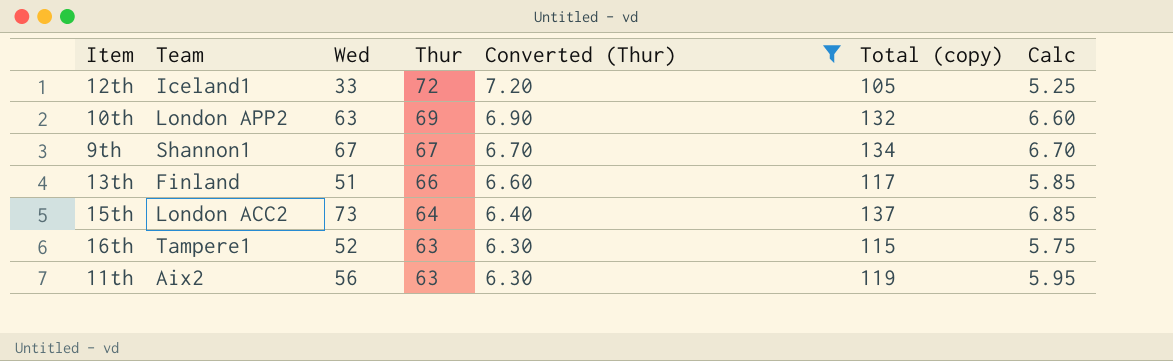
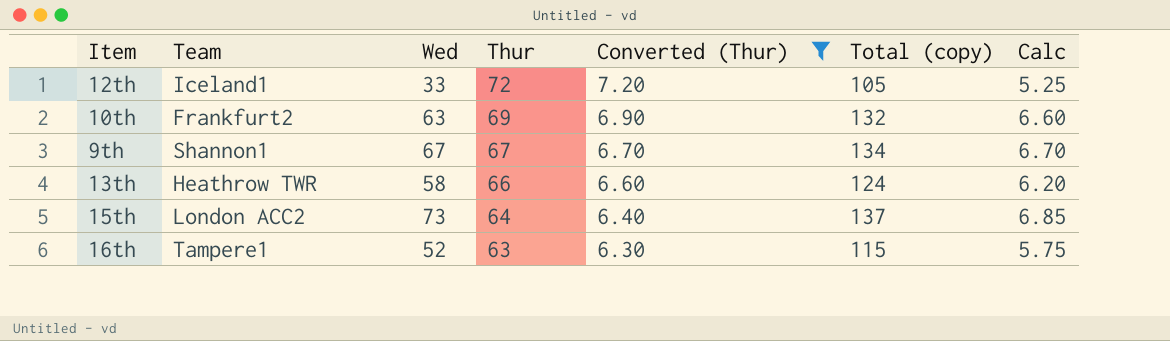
row 11th: Aix2 | 56 | 63 | 6.30 | 119 | 5.95 -> none
10th | Team: London APP2 -> Frankfurt2
13th | Team: Finland -> Heathrow TWR
13th | Wed: 51 -> 58
13th | Total (copy): 117 -> 124
13th | Calc: 5.85 -> 6.20

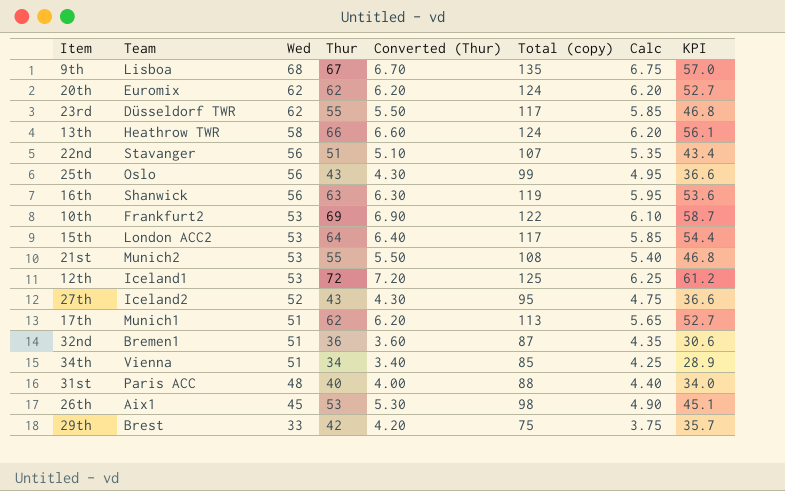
filter: Converted (Thur) >= 6.30 -> none
row order: Thur descending -> Wed descending
column KPI | formula: none -> [Thur] * 0.85
9th | Team: Shannon1 -> Lisboa
9th | Wed: 67 -> 68
9th | Total (copy): 134 -> 135
9th | Calc: 6.70 -> 6.75
16th | Team: Tampere1 -> Shanwick
16th | Wed: 52 -> 56
16th | Total (copy): 115 -> 119
16th | Calc: 5.75 -> 5.95
10th | Wed: 63 -> 53
10th | Total (copy): 132 -> 122
10th | Calc: 6.60 -> 6.10
15th | Wed: 73 -> 53
15th | Total (copy): 137 -> 117
15th | Calc: 6.85 -> 5.85
12th | Wed: 33 -> 53
12th | Total (copy): 105 -> 125
12th | Calc: 5.25 -> 6.25

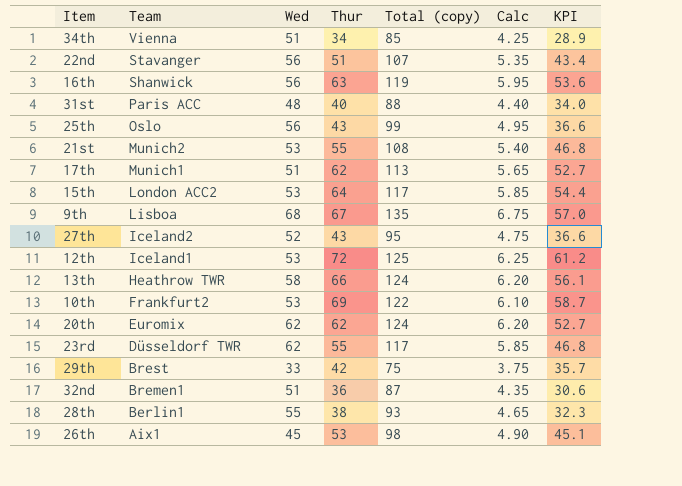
row order: Wed descending -> Team descending
column Converted (Thur) | formula: [Thur] * 0.1 -> none
row 28th: none -> Berlin1 | 55 | 38 | 93 | 4.65 | 32.3

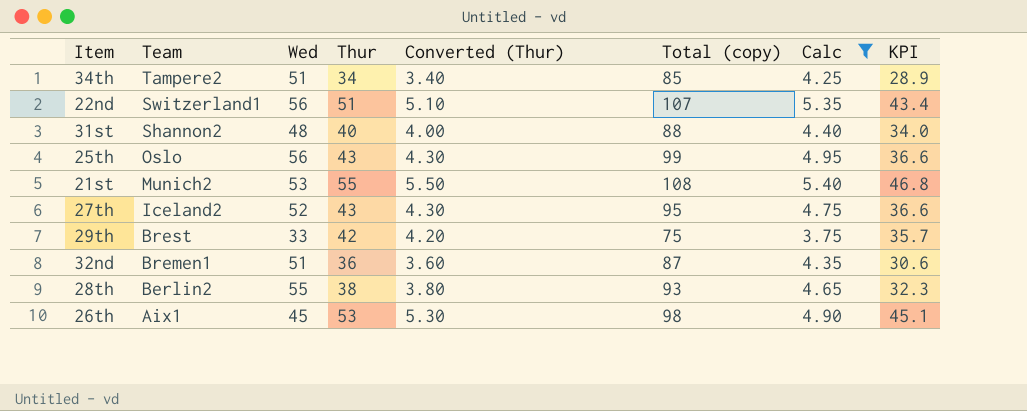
filter: none -> Calc <= 5.40
column Converted (Thur) | formula: none -> [Thur] * 0.1
34th | Team: Vienna -> Tampere2
22nd | Team: Stavanger -> Switzerland1
31st | Team: Paris ACC -> Shannon2
28th | Team: Berlin1 -> Berlin2

